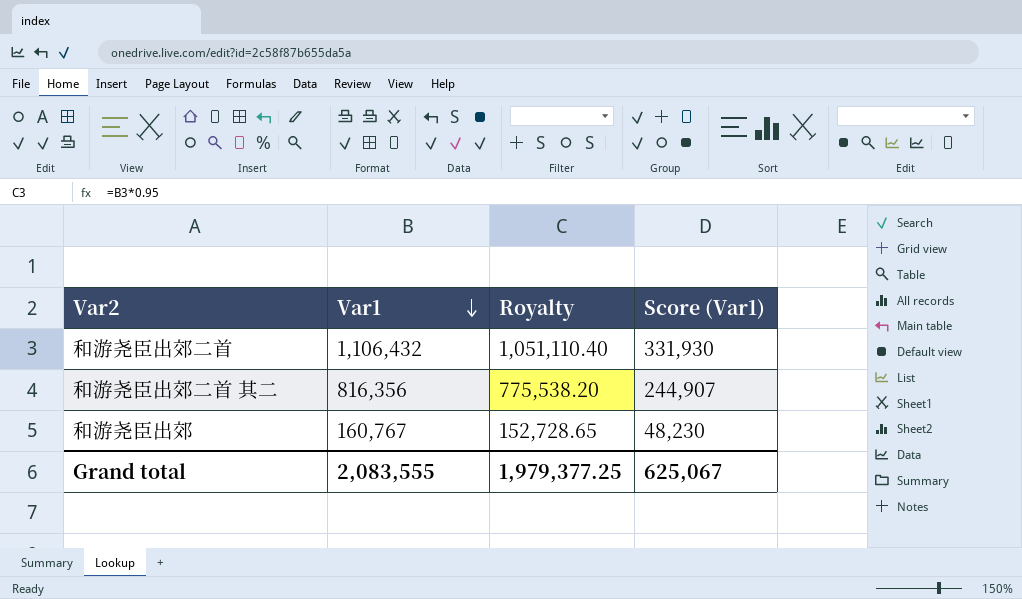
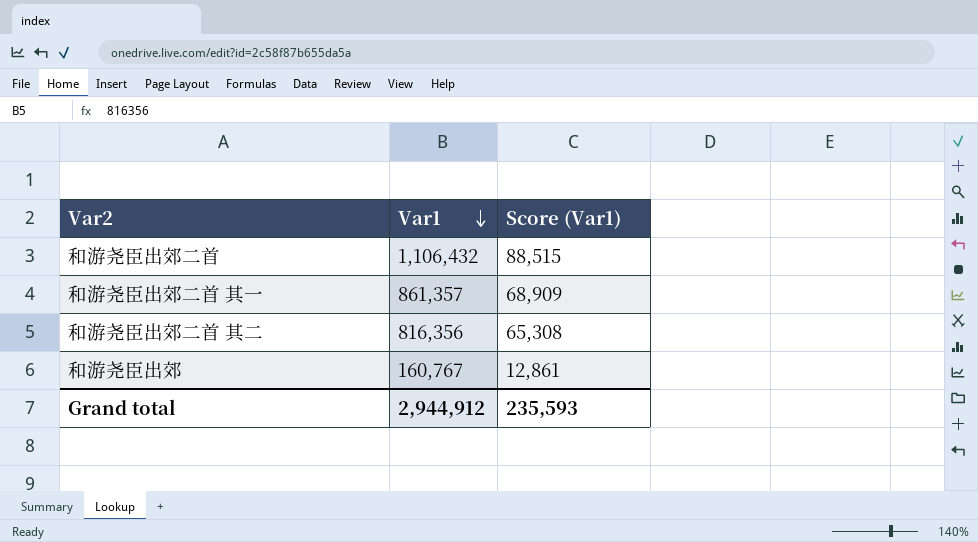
column Royalty | formula: [Var1] * 0.95 -> none
column Score (Var1) | formula: [Var1] * 0.3 -> [Var1] * 0.08
row 和游尧臣出郊二首 其一: none -> 861,357 | 68,909
Grand total | Var1: 2,083,555 -> 2,944,912
Grand total | Score (Var1): 625,067 -> 235,593

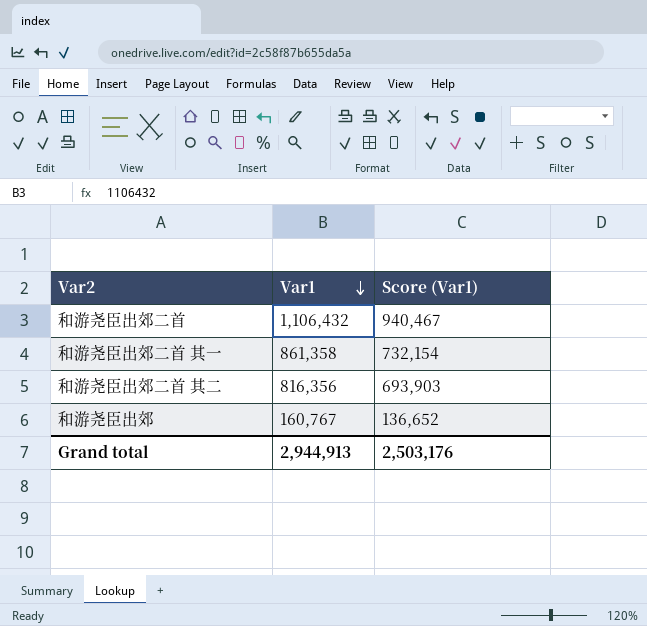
column Score (Var1) | formula: [Var1] * 0.08 -> [Var1] * 0.85
和游尧臣出郊二首 其一 | Var1: 861,357 -> 861,358
Grand total | Var1: 2,944,912 -> 2,944,913
Grand total | Score (Var1): 235,593 -> 2,503,176

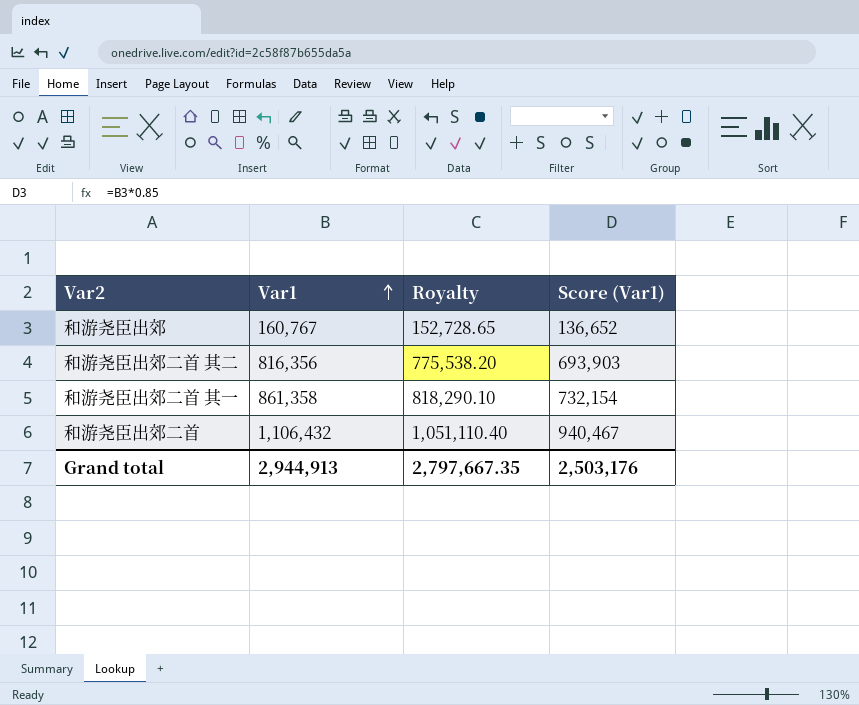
row order: Var1 descending -> Var1 ascending
column Royalty | formula: none -> [Var1] * 0.95

